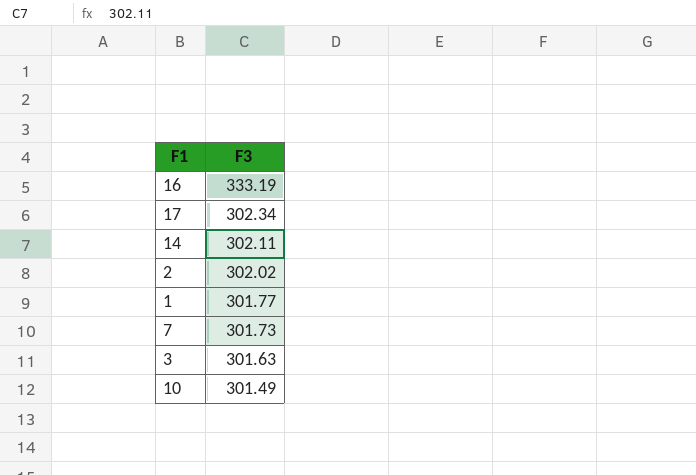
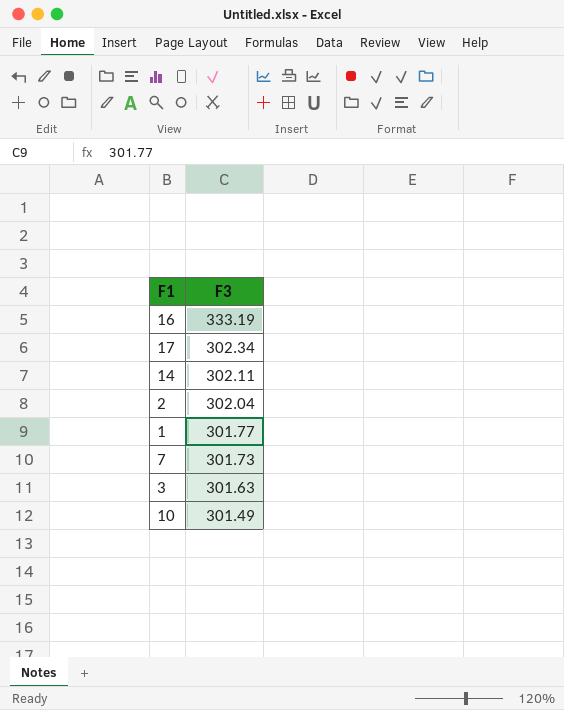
2 | F3: 302.02 -> 302.04

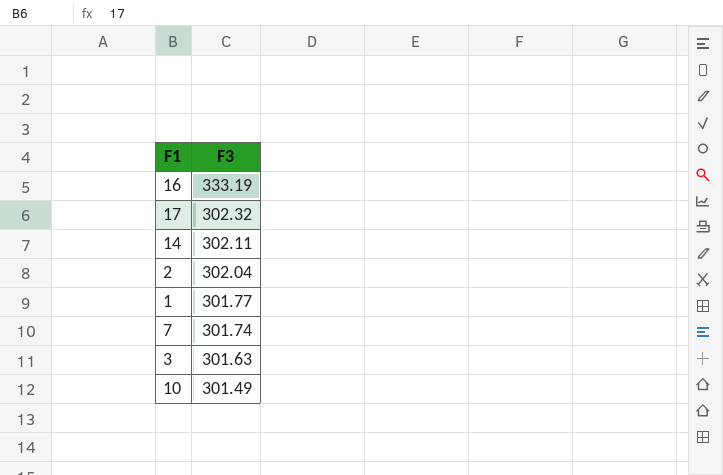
17 | F3: 302.34 -> 302.32
7 | F3: 301.73 -> 301.74

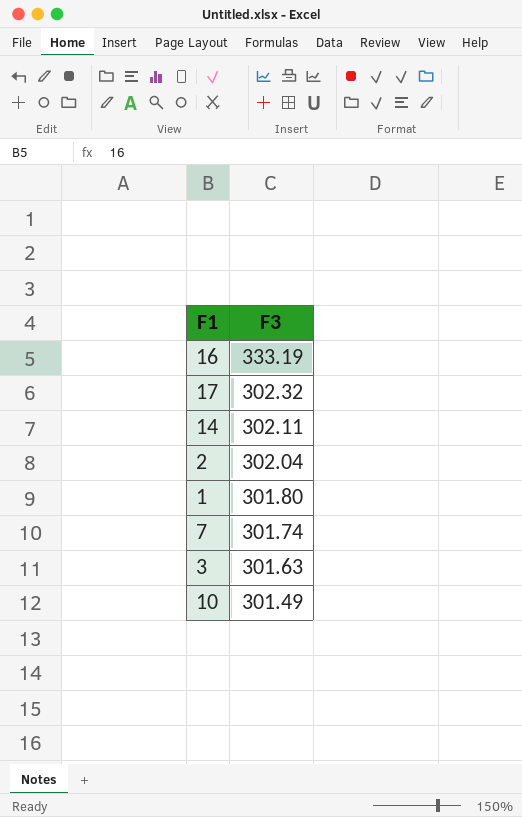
1 | F3: 301.77 -> 301.80

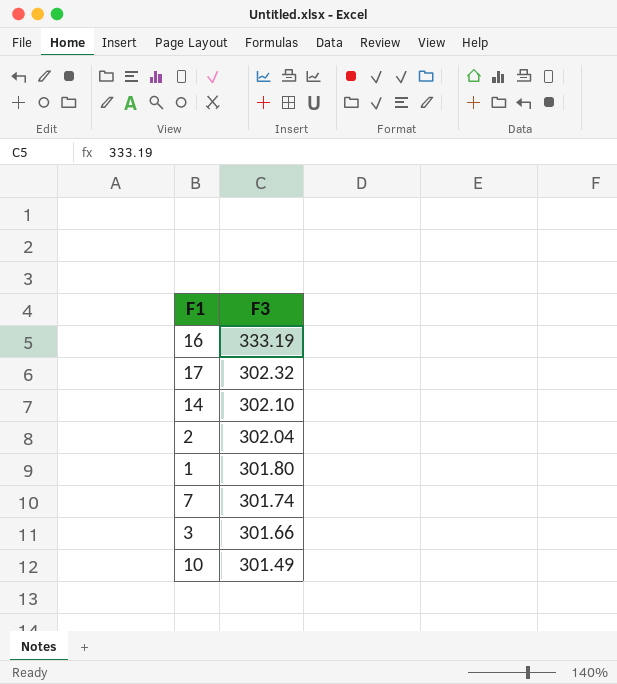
14 | F3: 302.11 -> 302.10
3 | F3: 301.63 -> 301.66

